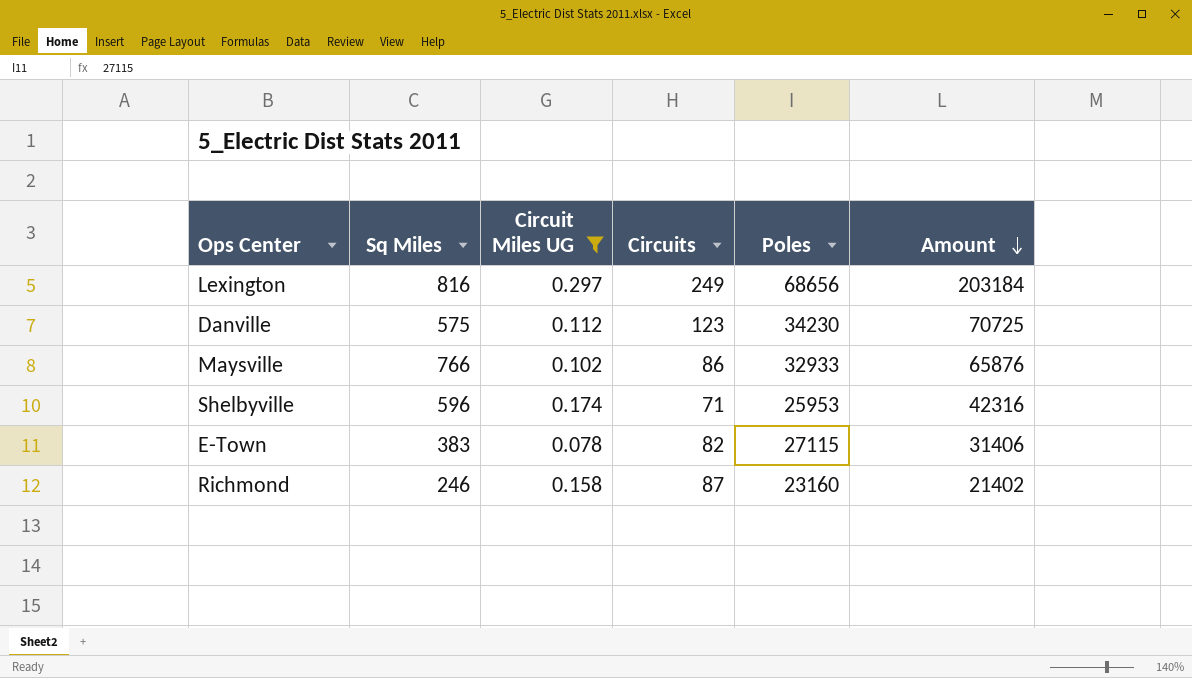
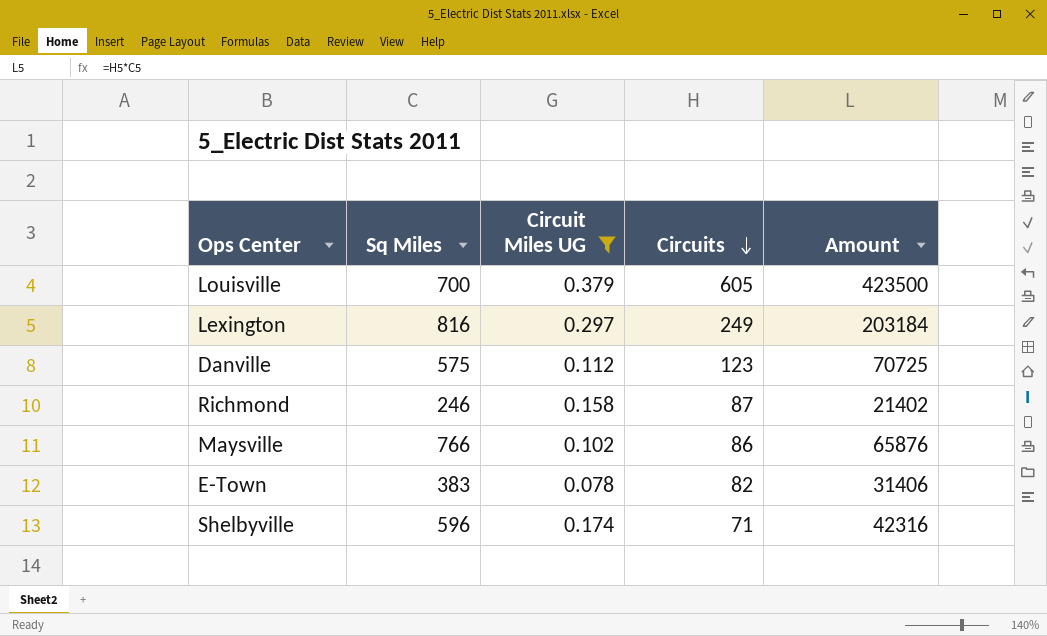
row order: Amount descending -> Circuits descending
column Poles | position: 5 -> none
row Louisville: none -> 700 | 0.379 | 605 | 423500

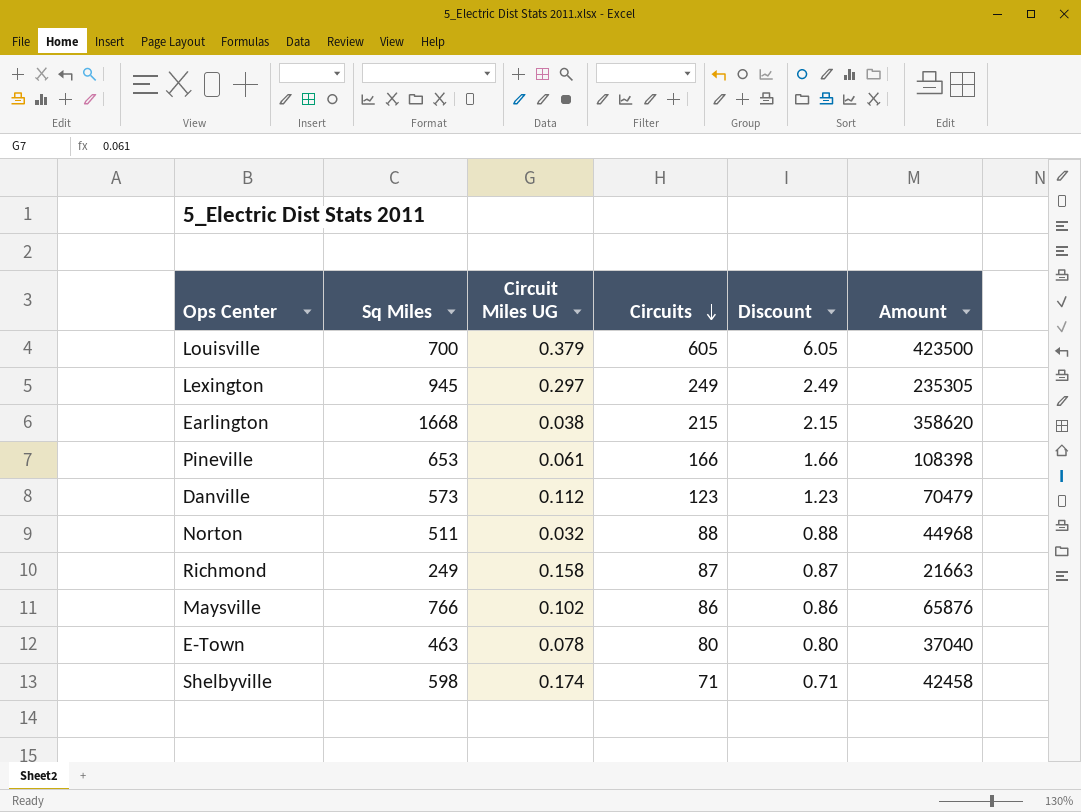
filter: Circuit Miles UG >= 0.078 -> none
column Discount | formula: none -> [Circuits] * 0.01
Lexington | Sq Miles: 816 -> 945
Lexington | Amount: 203184 -> 235305
Danville | Sq Miles: 575 -> 573
Danville | Amount: 70725 -> 70479
Richmond | Sq Miles: 246 -> 249
Richmond | Amount: 21402 -> 21663
E-Town | Sq Miles: 383 -> 463
E-Town | Circuits: 82 -> 80
E-Town | Amount: 31406 -> 37040
Shelbyville | Sq Miles: 596 -> 598
Shelbyville | Amount: 42316 -> 42458

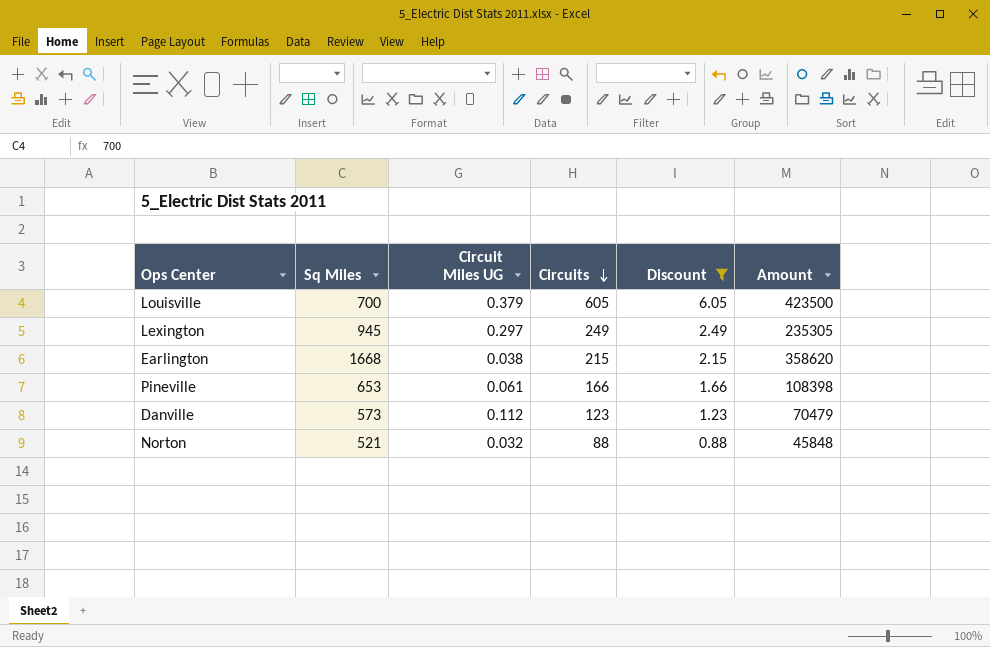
filter: none -> Discount >= 0.88
Norton | Sq Miles: 511 -> 521
Norton | Amount: 44968 -> 45848

